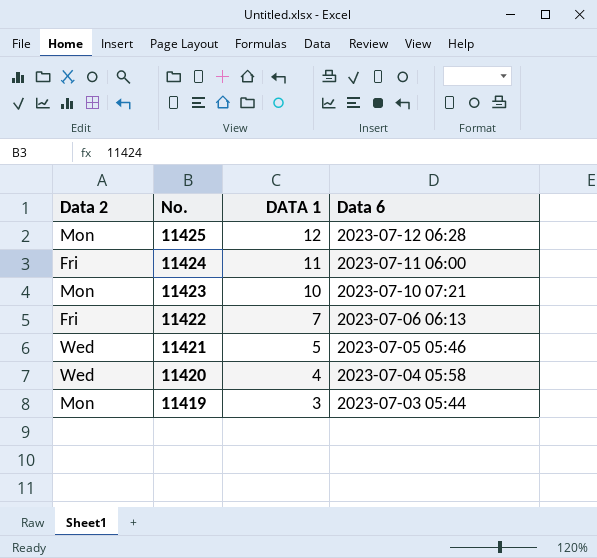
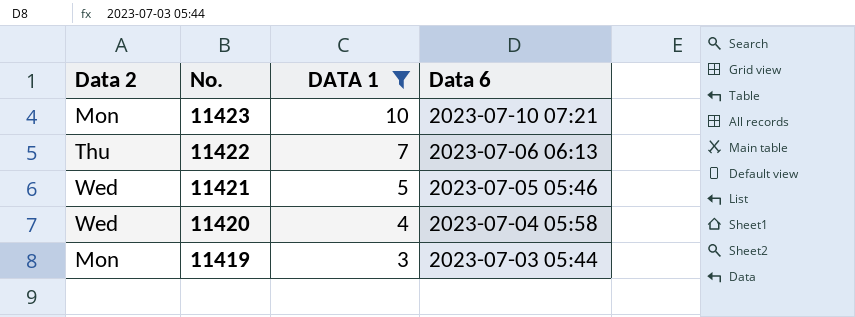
filter: none -> DATA 1 <= 10
11422 | Data 2: Fri -> Thu

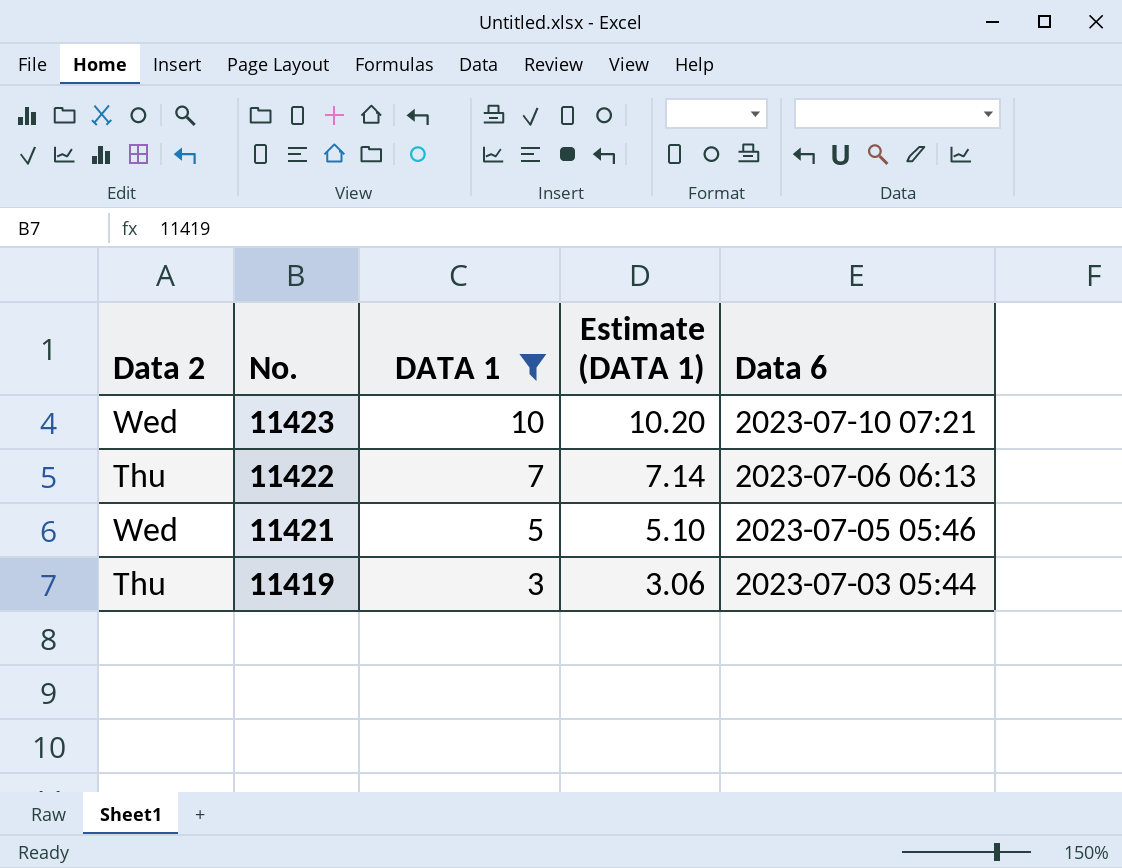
column Estimate (DATA 1) | formula: none -> [DATA 1] * 1.02
row 11420: Wed | 4 | 2023-07-04 05:58 -> none
11423 | Data 2: Mon -> Wed
11419 | Data 2: Mon -> Thu

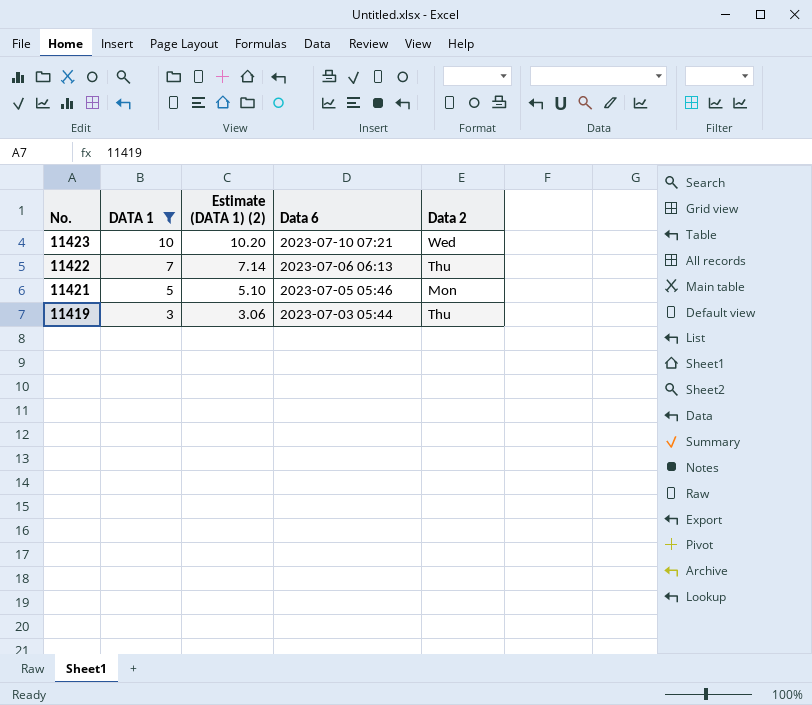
column name: Estimate (DATA 1) -> Estimate (DATA 1) (2)
column Data 2 | position: 1 -> 5
11421 | Data 2: Wed -> Mon

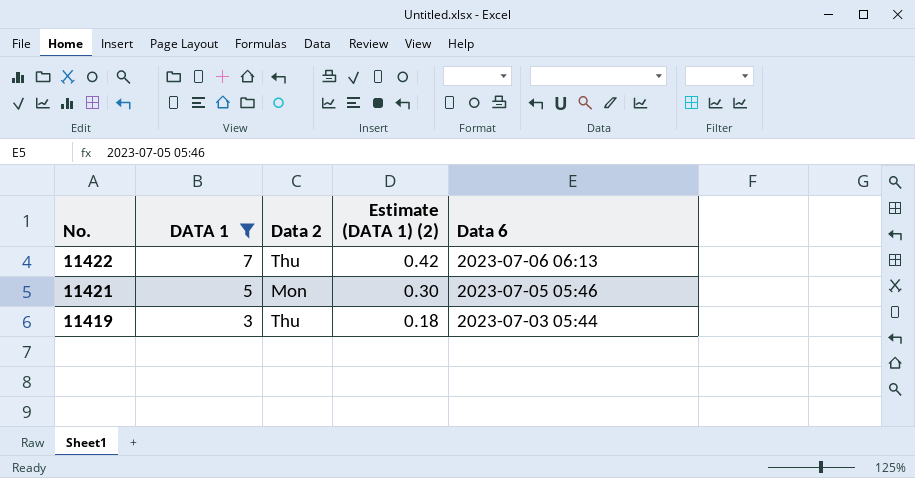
column Data 2 | position: 5 -> 3
column Estimate (DATA 1) (2) | formula: [DATA 1] * 1.02 -> [DATA 1] * 0.06
row 11423: 10 | 10.20 | 2023-07-10 07:21 | Wed -> none

